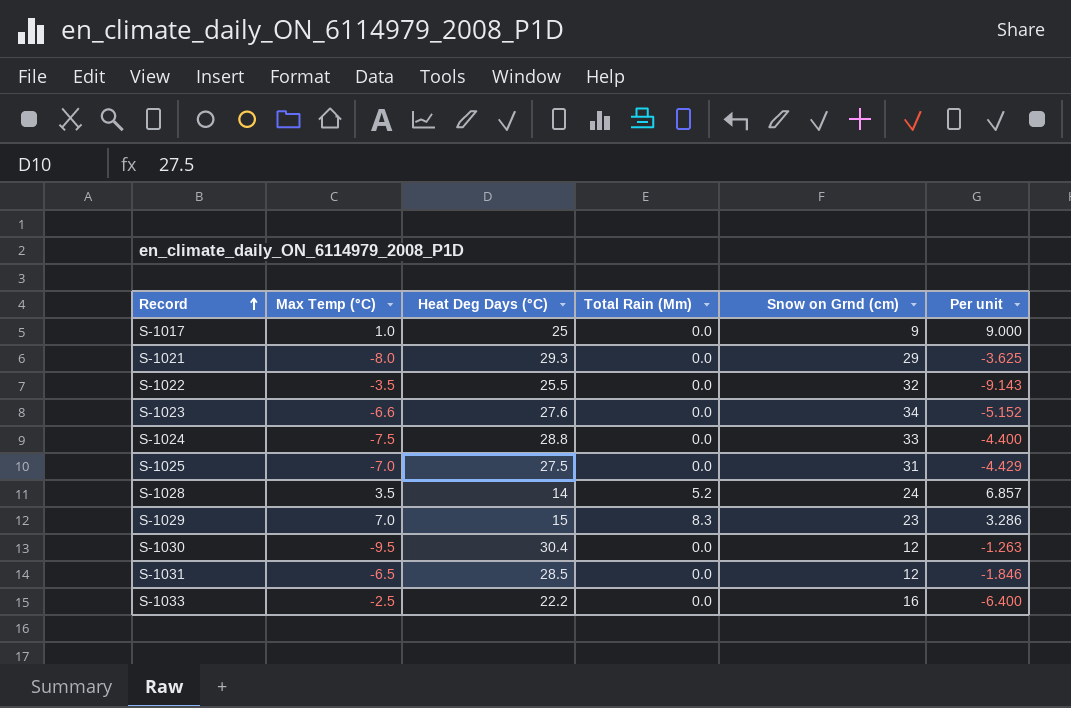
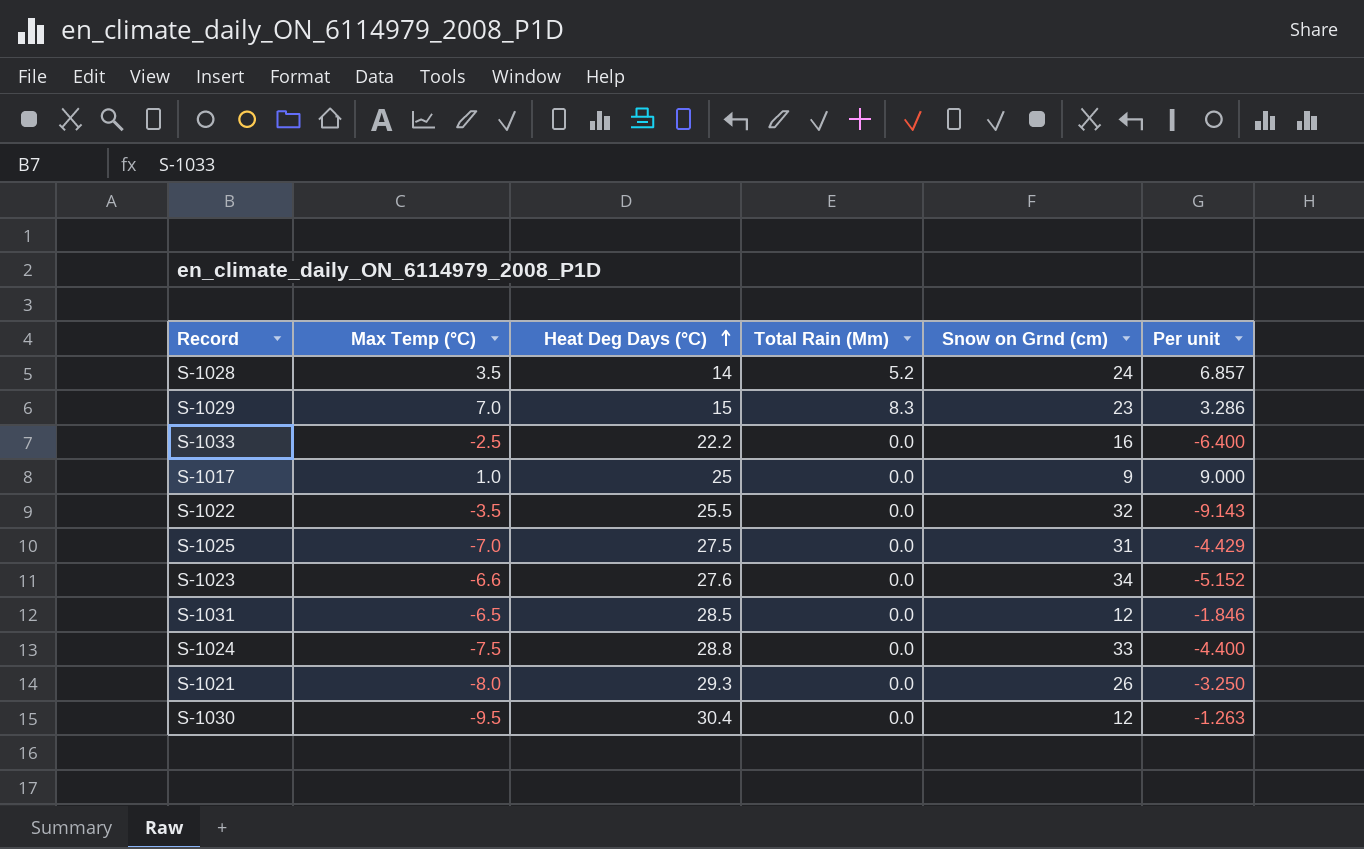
row order: Record ascending -> Heat Deg Days (°C) ascending
S-1021 | Snow on Grnd (cm): 29 -> 26
S-1021 | Per unit: -3.625 -> -3.250

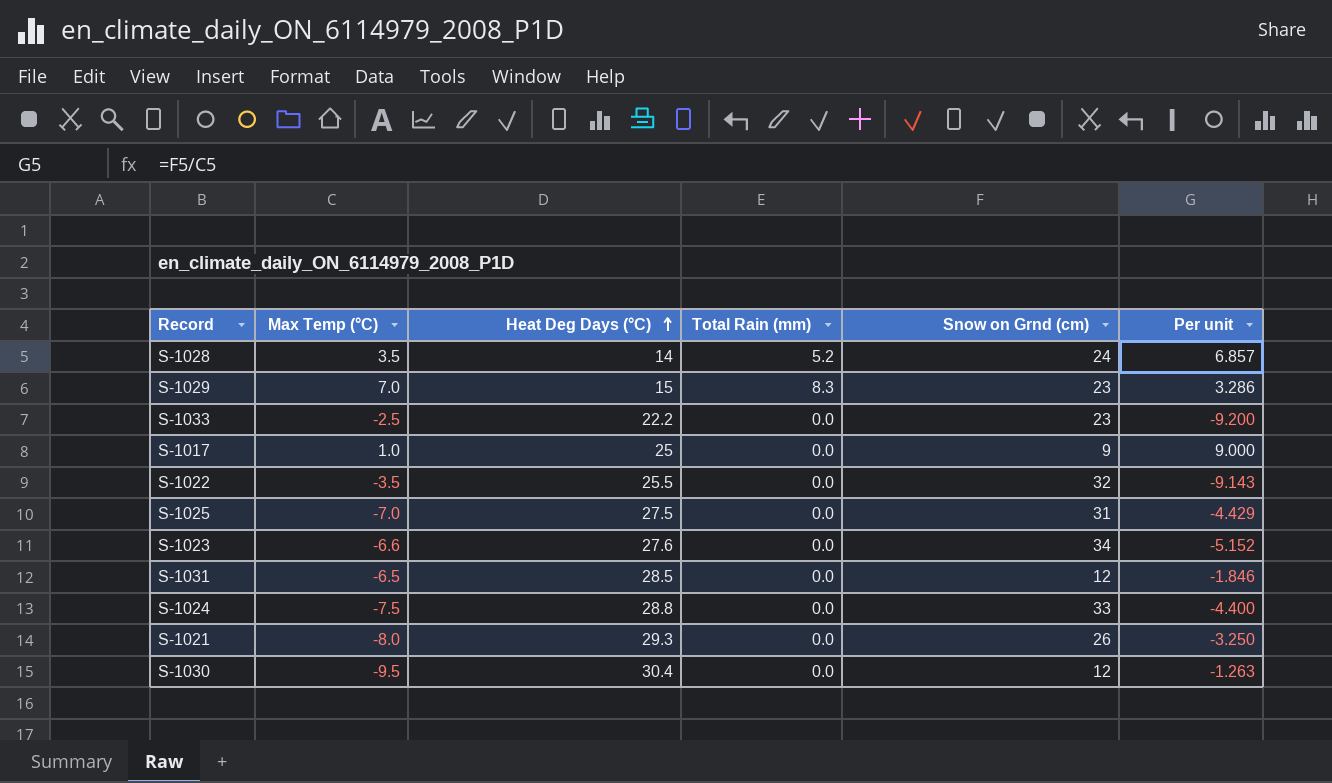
column name: Total Rain (Mm) -> Total Rain (mm)
S-1033 | Snow on Grnd (cm): 16 -> 23
S-1033 | Per unit: -6.400 -> -9.200

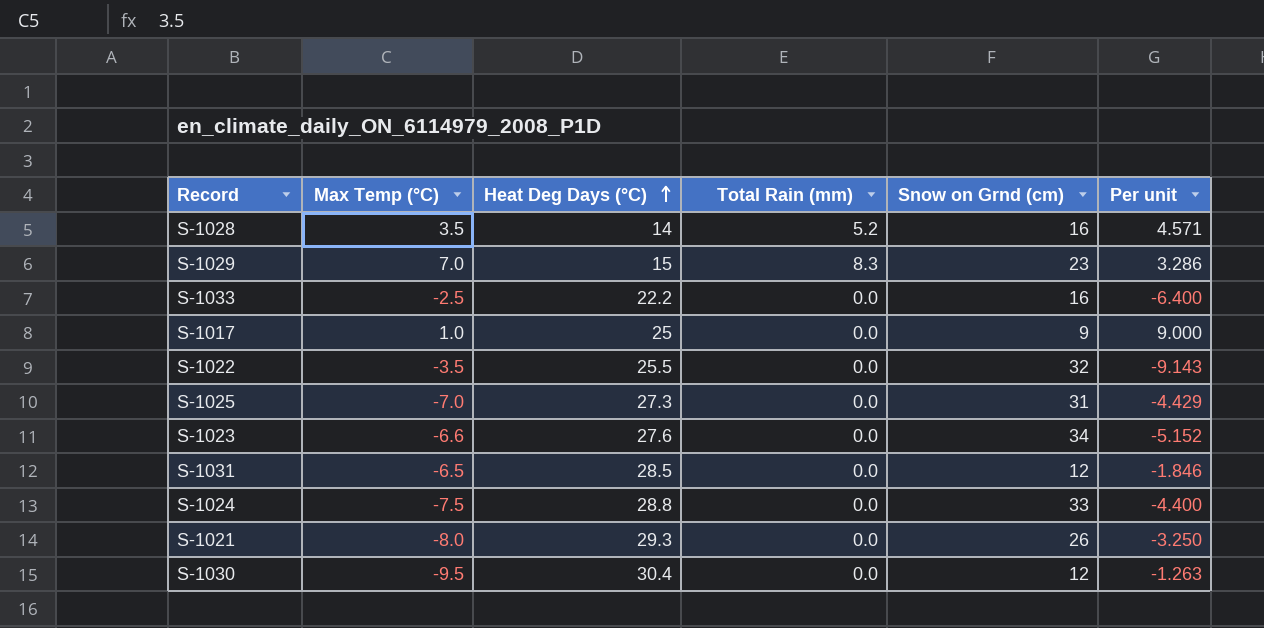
S-1028 | Snow on Grnd (cm): 24 -> 16
S-1028 | Per unit: 6.857 -> 4.571
S-1033 | Snow on Grnd (cm): 23 -> 16
S-1033 | Per unit: -9.200 -> -6.400
S-1025 | Heat Deg Days (°C): 27.5 -> 27.3

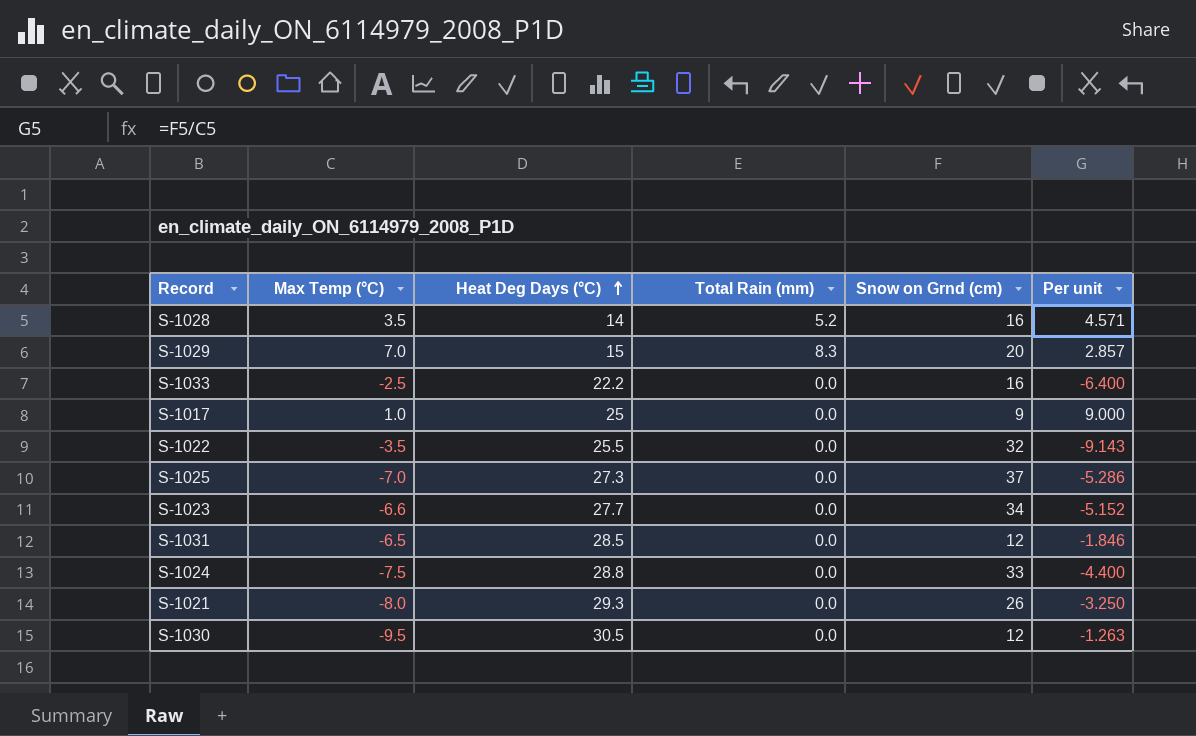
S-1029 | Snow on Grnd (cm): 23 -> 20
S-1029 | Per unit: 3.286 -> 2.857
S-1025 | Snow on Grnd (cm): 31 -> 37
S-1025 | Per unit: -4.429 -> -5.286
S-1023 | Heat Deg Days (°C): 27.6 -> 27.7
S-1030 | Heat Deg Days (°C): 30.4 -> 30.5

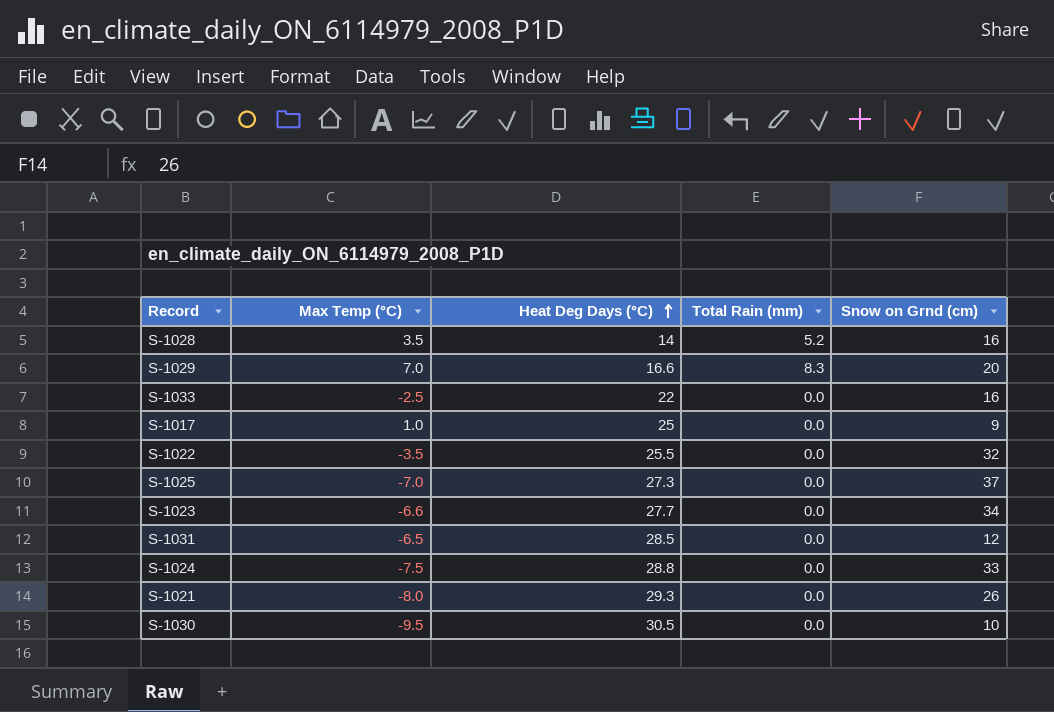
column Per unit | formula: [Snow on Grnd (cm)] / [Max Temp (°C)] -> none
S-1029 | Heat Deg Days (°C): 15 -> 16.6
S-1033 | Heat Deg Days (°C): 22.2 -> 22
S-1030 | Snow on Grnd (cm): 12 -> 10

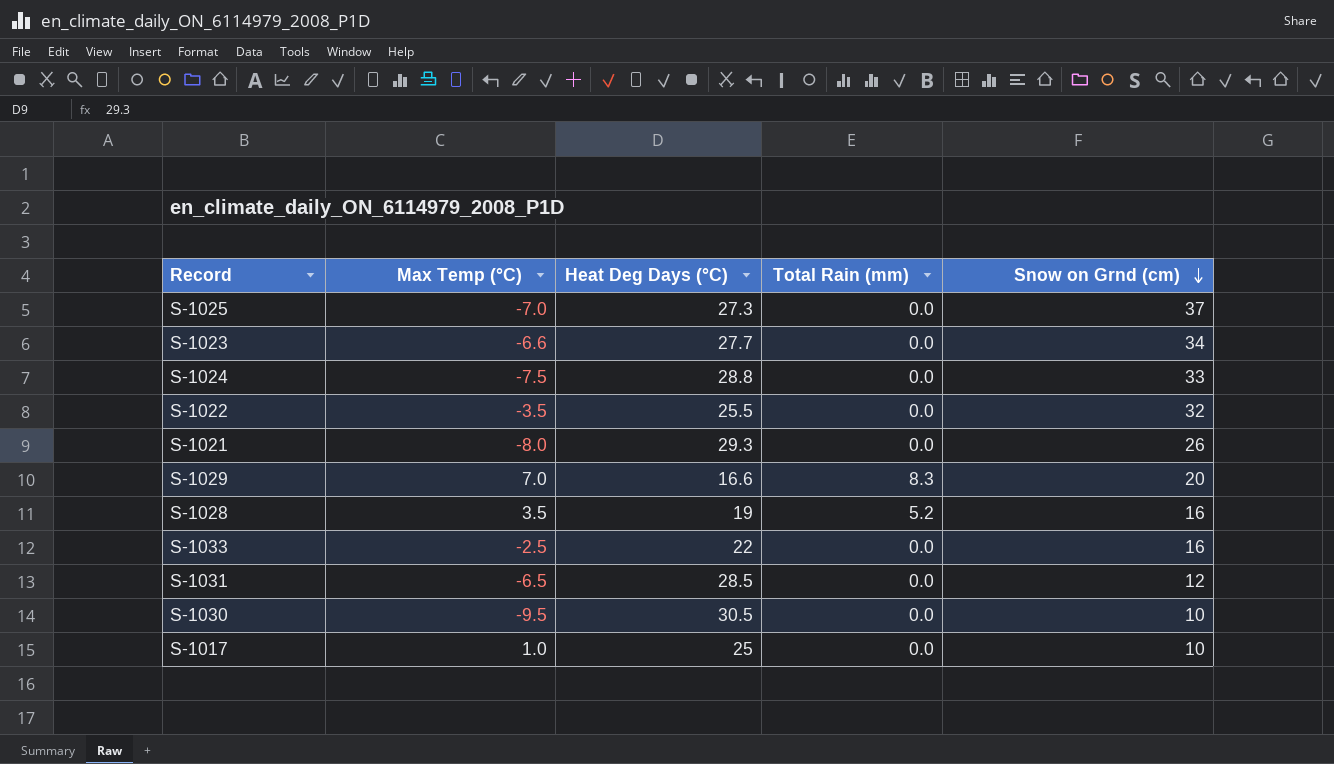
row order: Heat Deg Days (°C) ascending -> Snow on Grnd (cm) descending
S-1028 | Heat Deg Days (°C): 14 -> 19
S-1017 | Snow on Grnd (cm): 9 -> 10

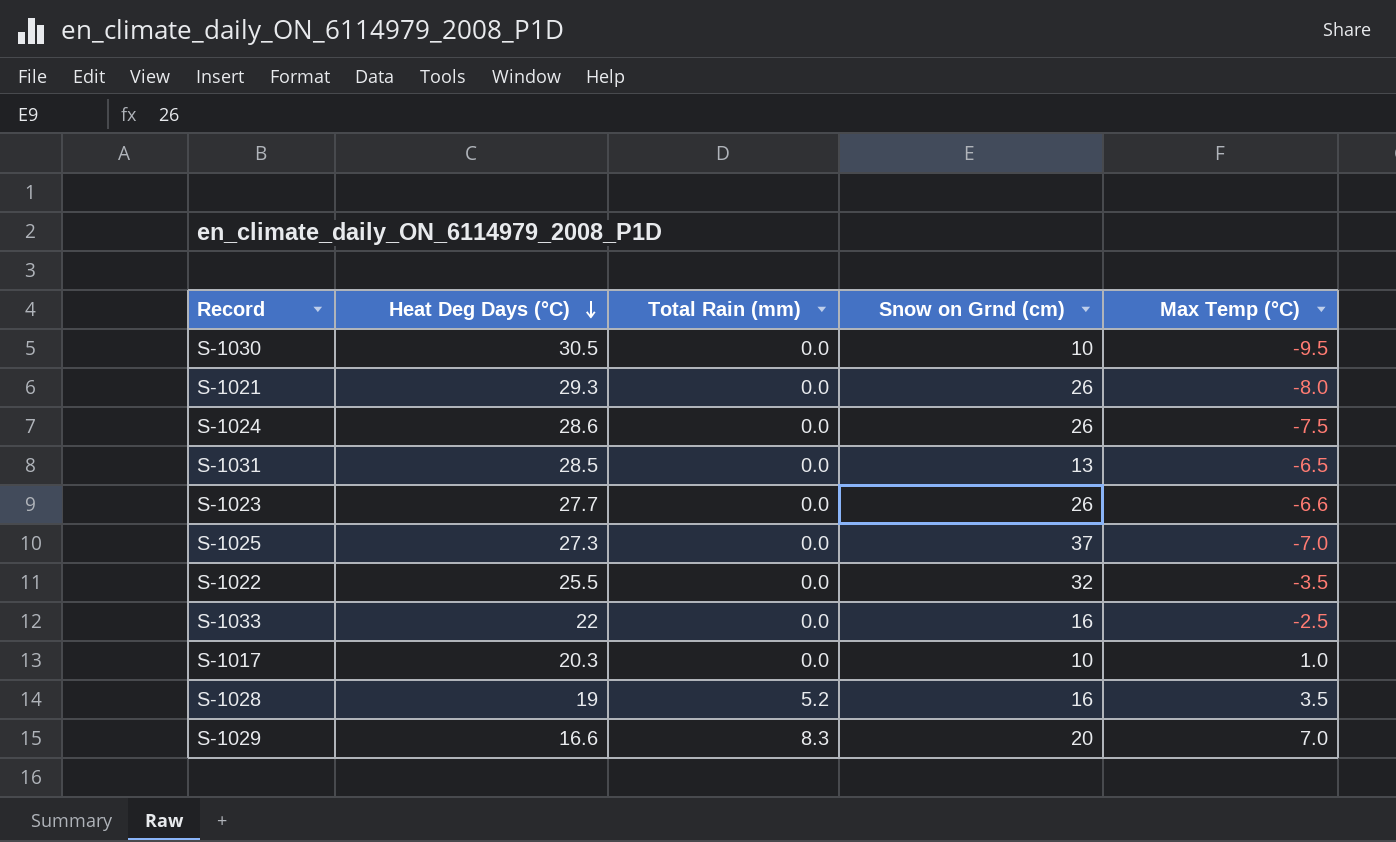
row order: Snow on Grnd (cm) descending -> Heat Deg Days (°C) descending
column Max Temp (°C) | position: 2 -> 5
S-1024 | Heat Deg Days (°C): 28.8 -> 28.6
S-1024 | Snow on Grnd (cm): 33 -> 26
S-1031 | Snow on Grnd (cm): 12 -> 13
S-1023 | Snow on Grnd (cm): 34 -> 26
S-1017 | Heat Deg Days (°C): 25 -> 20.3

